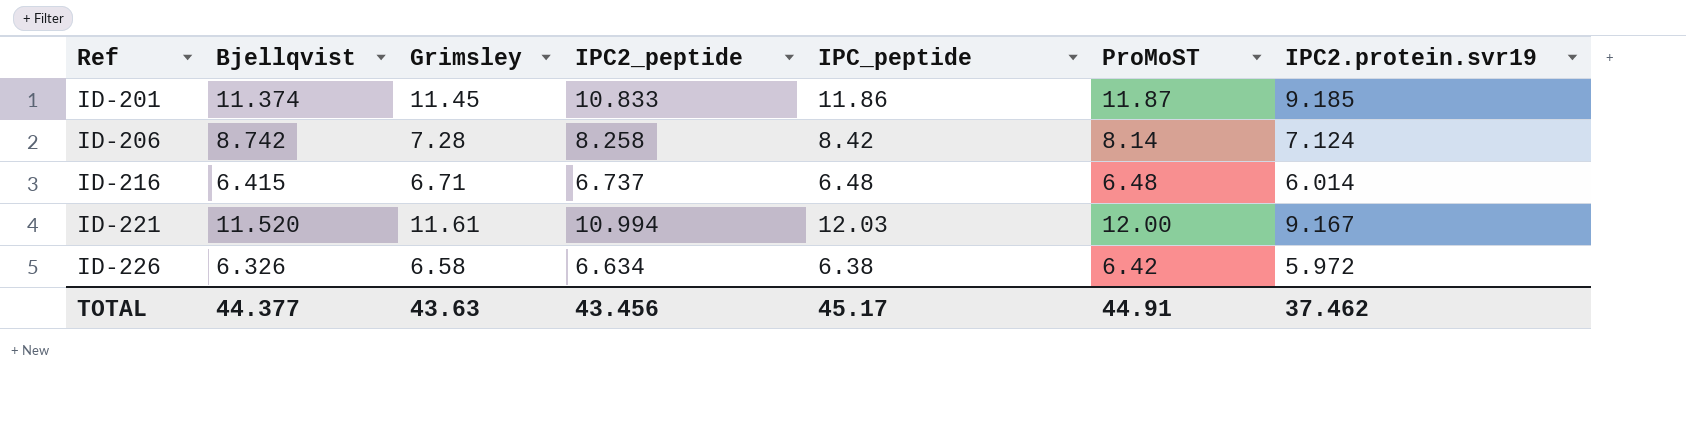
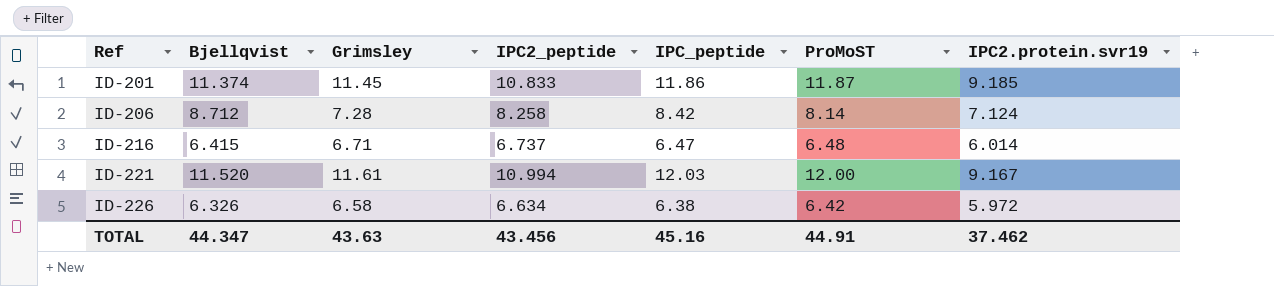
ID-206 | Bjellqvist: 8.742 -> 8.712
ID-216 | IPC_peptide: 6.48 -> 6.47
TOTAL | Bjellqvist: 44.377 -> 44.347
TOTAL | IPC_peptide: 45.17 -> 45.16

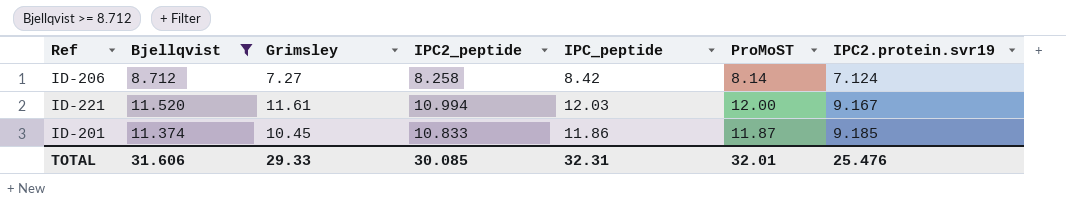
filter: none -> Bjellqvist >= 8.712
row order: Ref ascending -> IPC2.protein.svr19 ascending
ID-206 | Grimsley: 7.28 -> 7.27
ID-201 | Grimsley: 11.45 -> 10.45
TOTAL | Bjellqvist: 44.347 -> 31.606
TOTAL | Grimsley: 43.63 -> 29.33
TOTAL | IPC2_peptide: 43.456 -> 30.085
TOTAL | IPC_peptide: 45.16 -> 32.31
TOTAL | ProMoST: 44.91 -> 32.01
TOTAL | IPC2.protein.svr19: 37.462 -> 25.476

